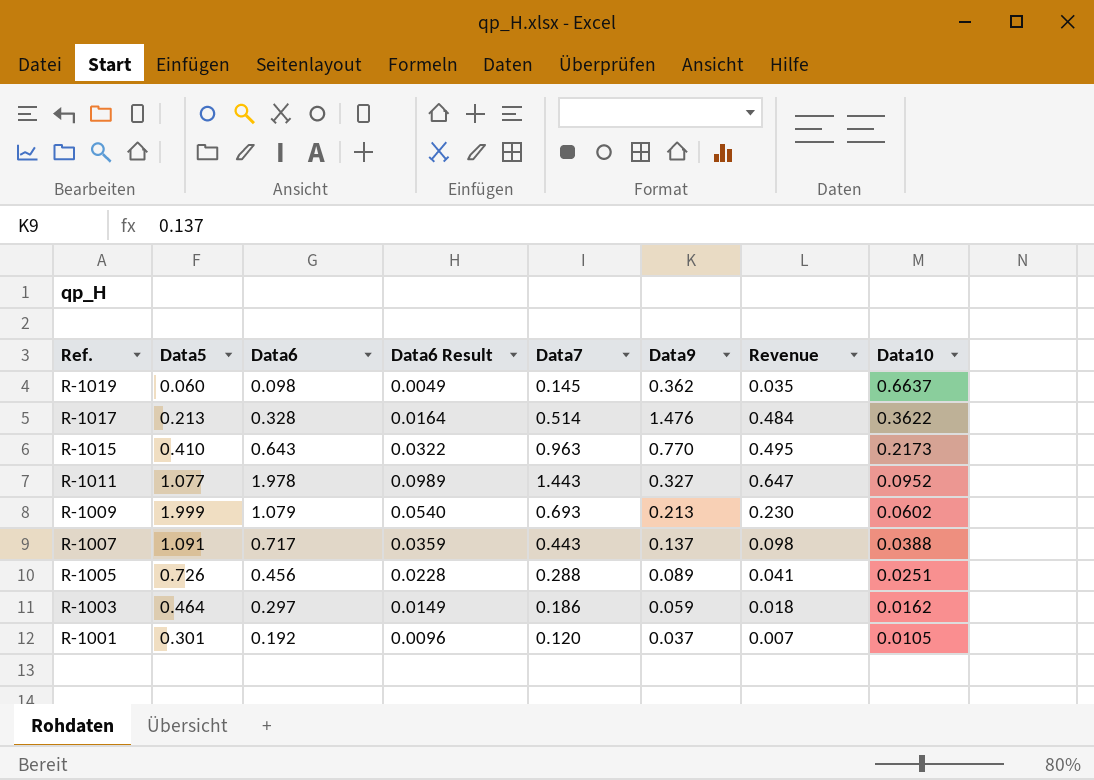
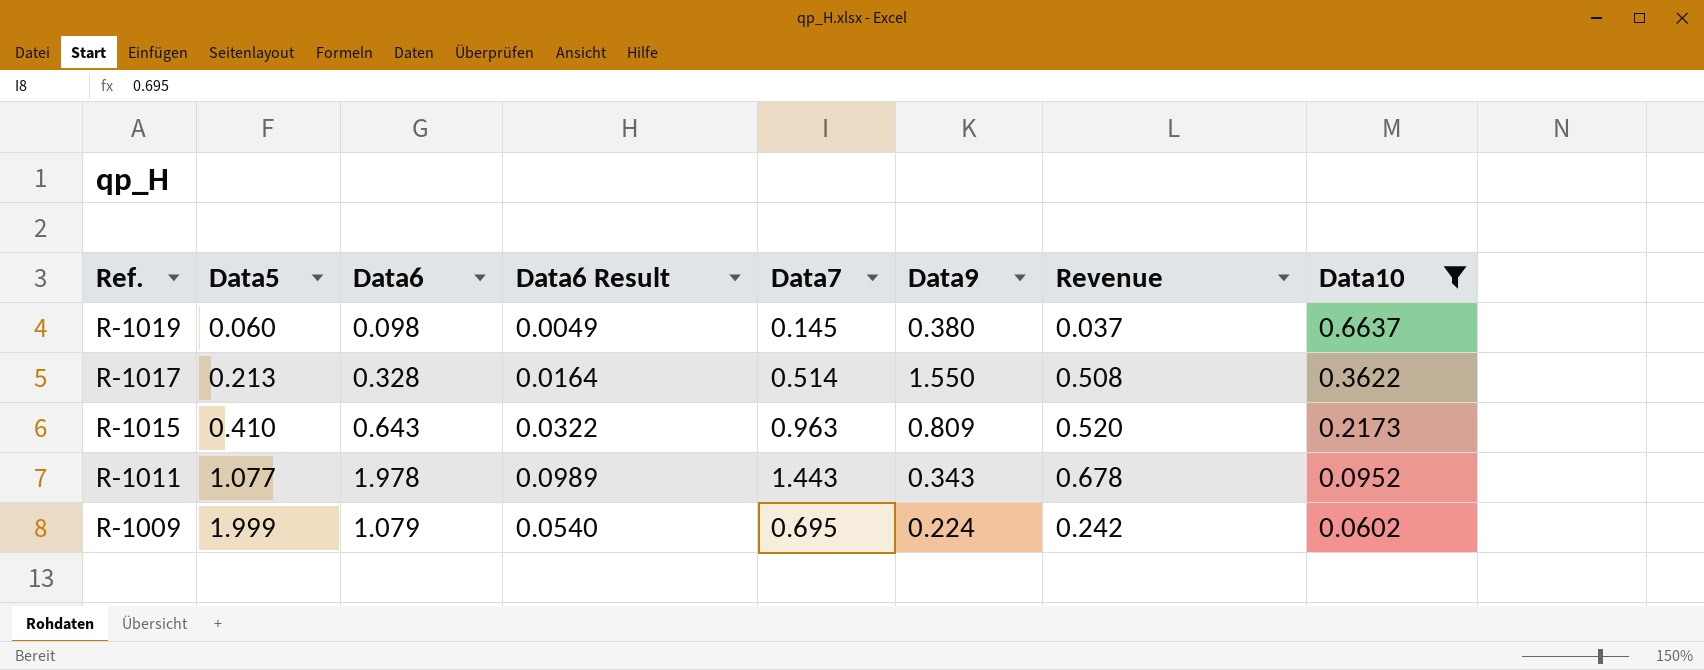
filter: none -> Data10 >= 0.0602
R-1019 | Data9: 0.362 -> 0.380
R-1019 | Revenue: 0.035 -> 0.037
R-1017 | Data9: 1.476 -> 1.550
R-1017 | Revenue: 0.484 -> 0.508
R-1015 | Data9: 0.770 -> 0.809
R-1015 | Revenue: 0.495 -> 0.520
R-1011 | Data9: 0.327 -> 0.343
R-1011 | Revenue: 0.647 -> 0.678
R-1009 | Data7: 0.693 -> 0.695
R-1009 | Data9: 0.213 -> 0.224
R-1009 | Revenue: 0.230 -> 0.242

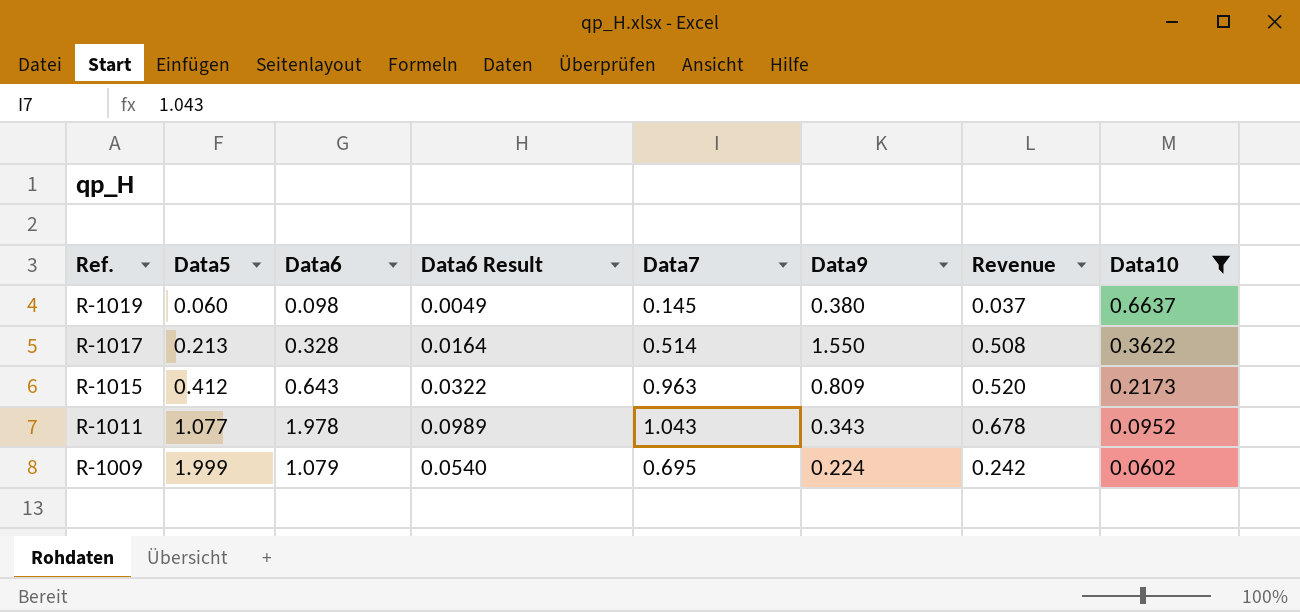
R-1015 | Data5: 0.410 -> 0.412
R-1011 | Data7: 1.443 -> 1.043

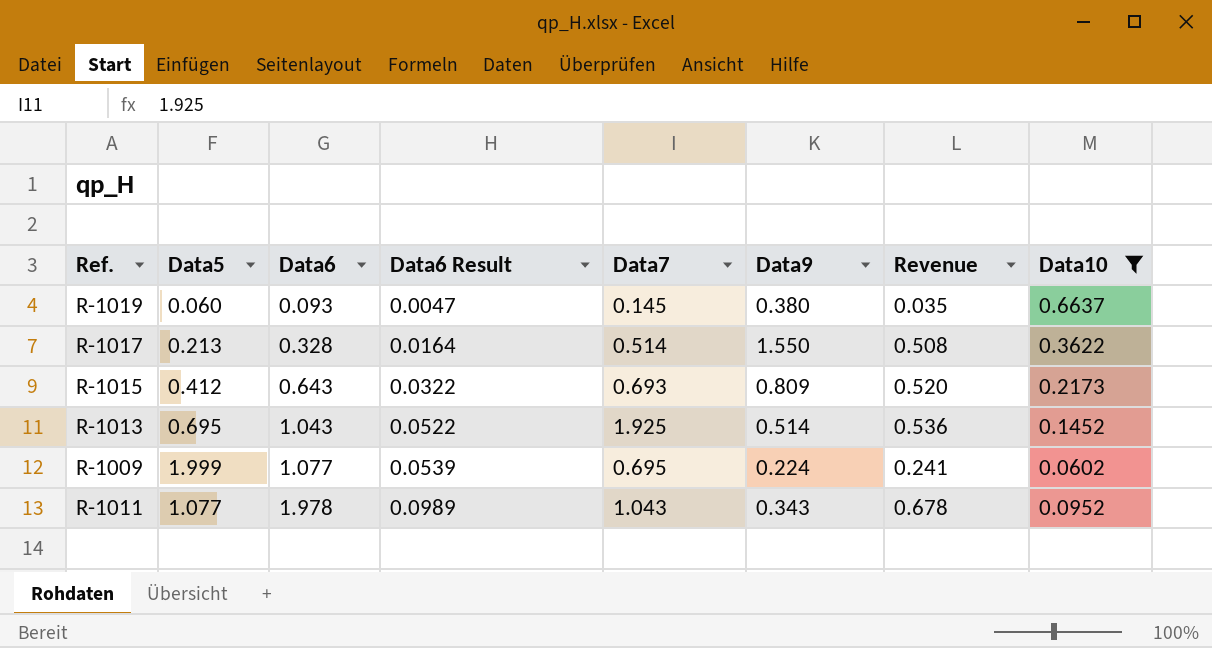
row order: Ref. descending -> Data6 ascending
R-1019 | Data6: 0.098 -> 0.093
R-1019 | Data6 Result: 0.0049 -> 0.0047
R-1019 | Revenue: 0.037 -> 0.035
R-1015 | Data7: 0.963 -> 0.693
row R-1013: none -> 0.695 | 1.043 | 0.0522 | 1.925 | 0.514 | 0.536 | 0.1452
R-1009 | Data6: 1.079 -> 1.077
R-1009 | Data6 Result: 0.0540 -> 0.0539
R-1009 | Revenue: 0.242 -> 0.241

